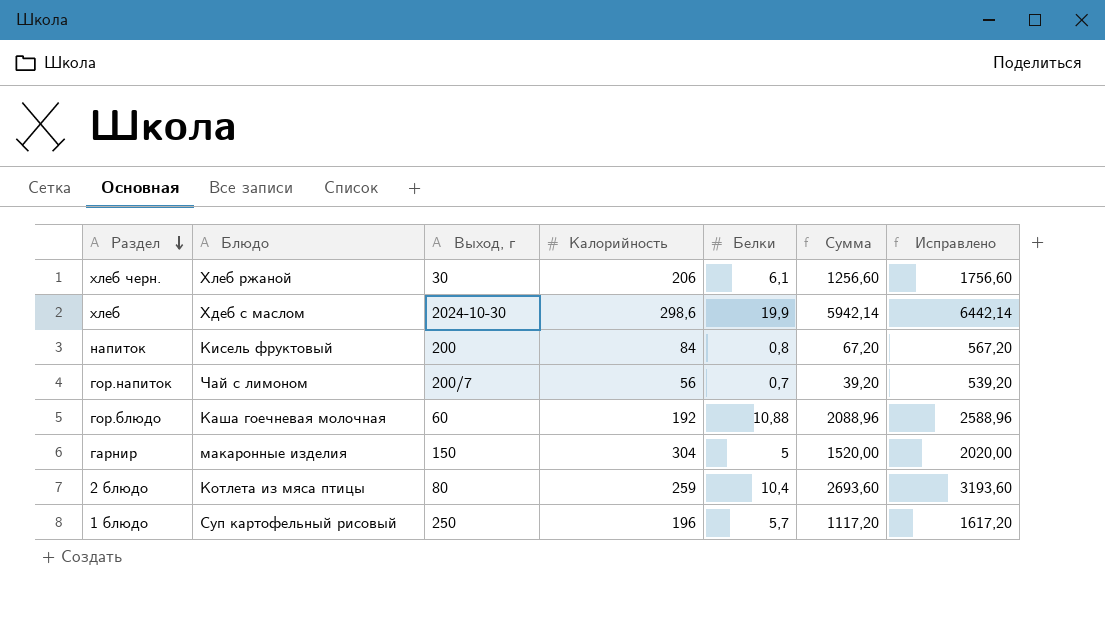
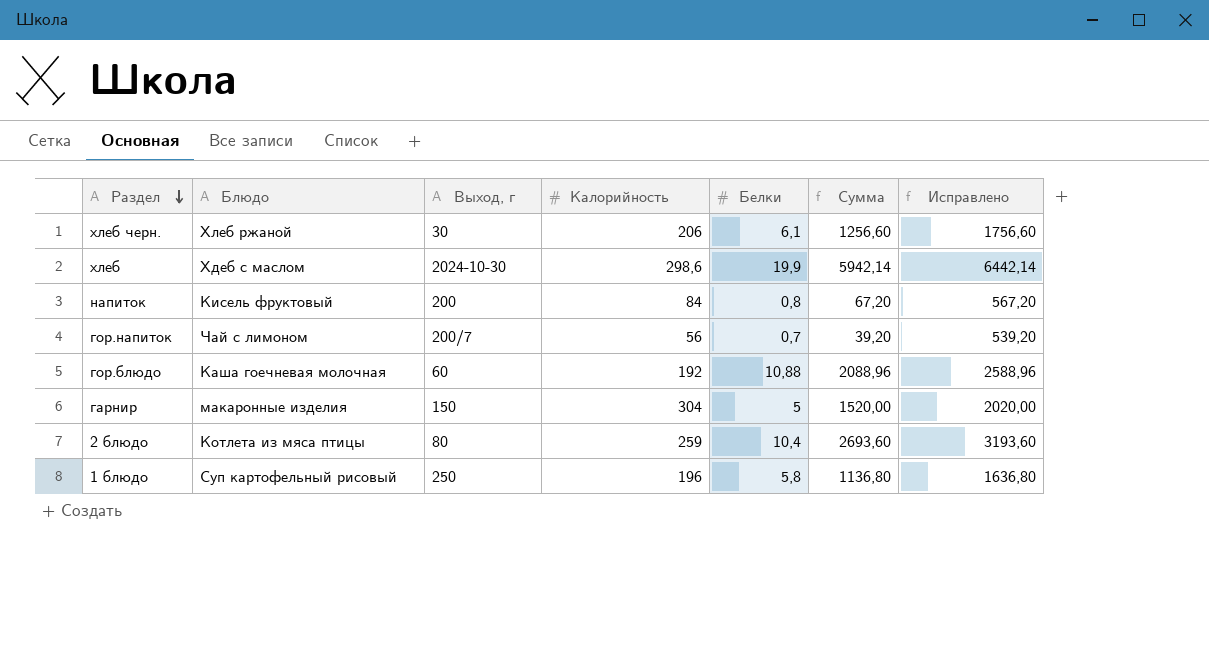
1 блюдо | Белки: 5,7 -> 5,8
1 блюдо | Сумма: 1117,20 -> 1136,80
1 блюдо | Исправлено: 1617,20 -> 1636,80

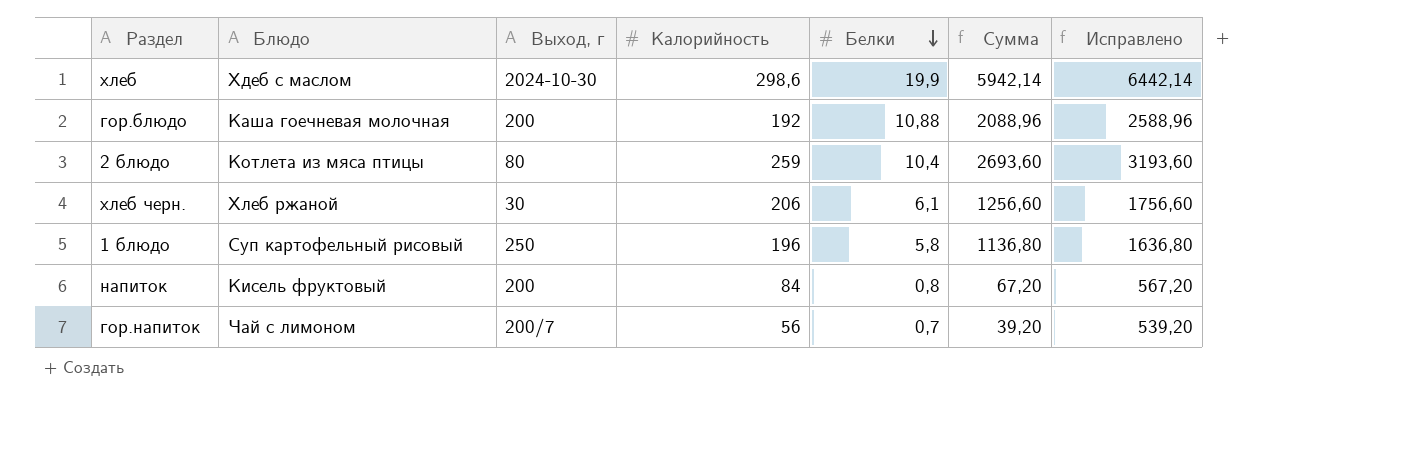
row order: Раздел descending -> Белки descending
row гарнир: макаронные изделия | 150 | 304 | 5 | 1520,00 | 2020,00 -> none
гор.блюдо | Выход, г: 60 -> 200

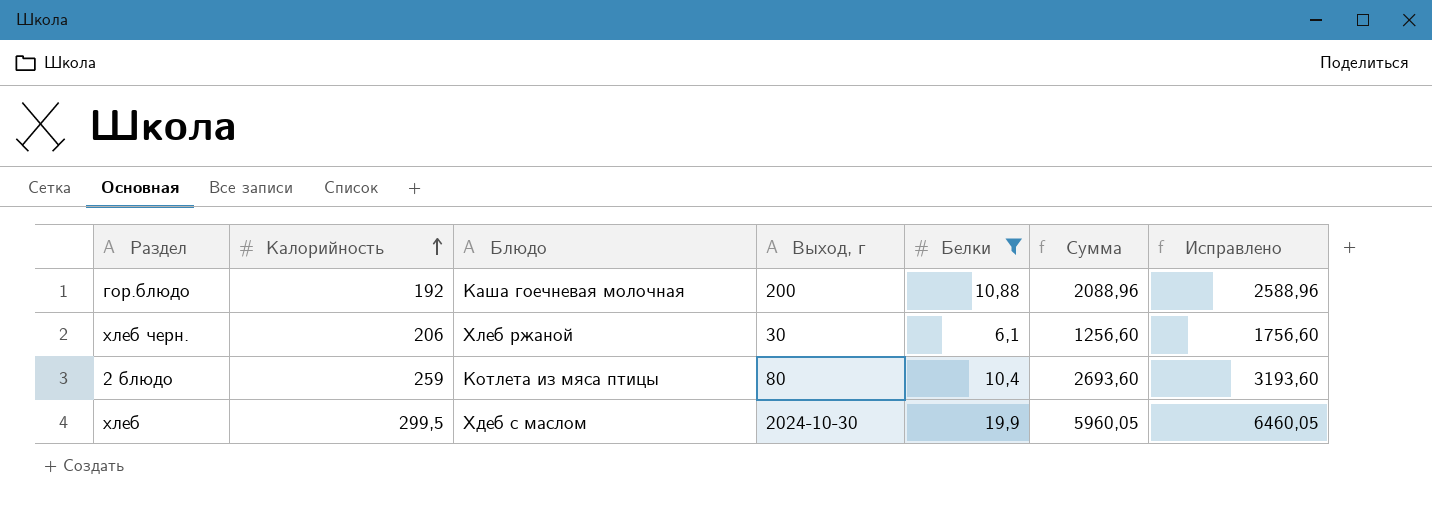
filter: none -> Белки >= 6,1
row order: Белки descending -> Калорийность ascending
column Калорийность | position: 4 -> 2
хлеб | Калорийность: 298,6 -> 299,5
хлеб | Сумма: 5942,14 -> 5960,05
хлеб | Исправлено: 6442,14 -> 6460,05

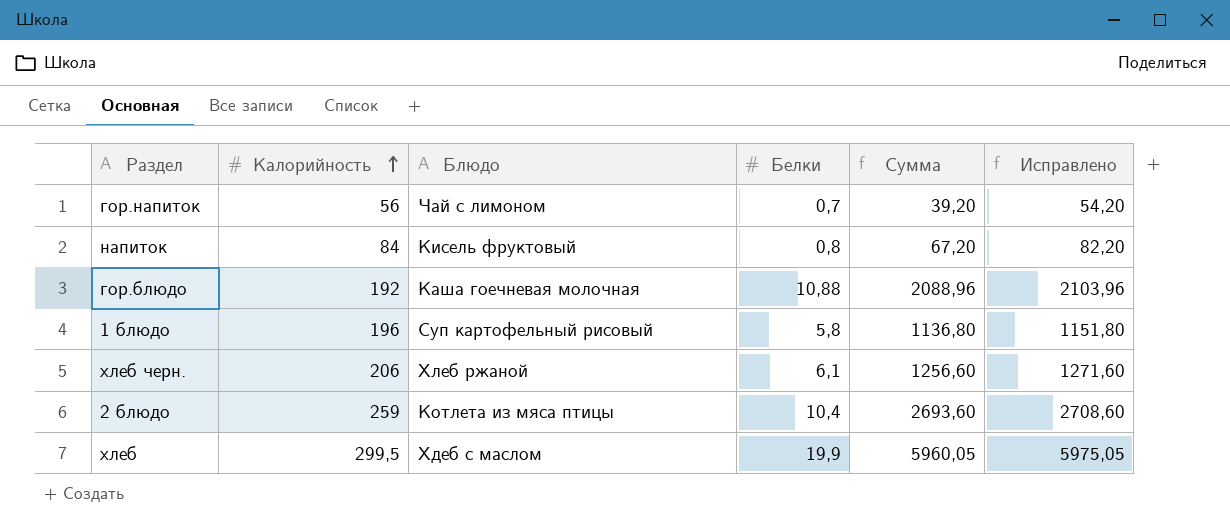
filter: Белки >= 6,1 -> none
column Выход, г | position: 4 -> none
column Исправлено | formula: [Сумма] + 500 -> [Сумма] + 15

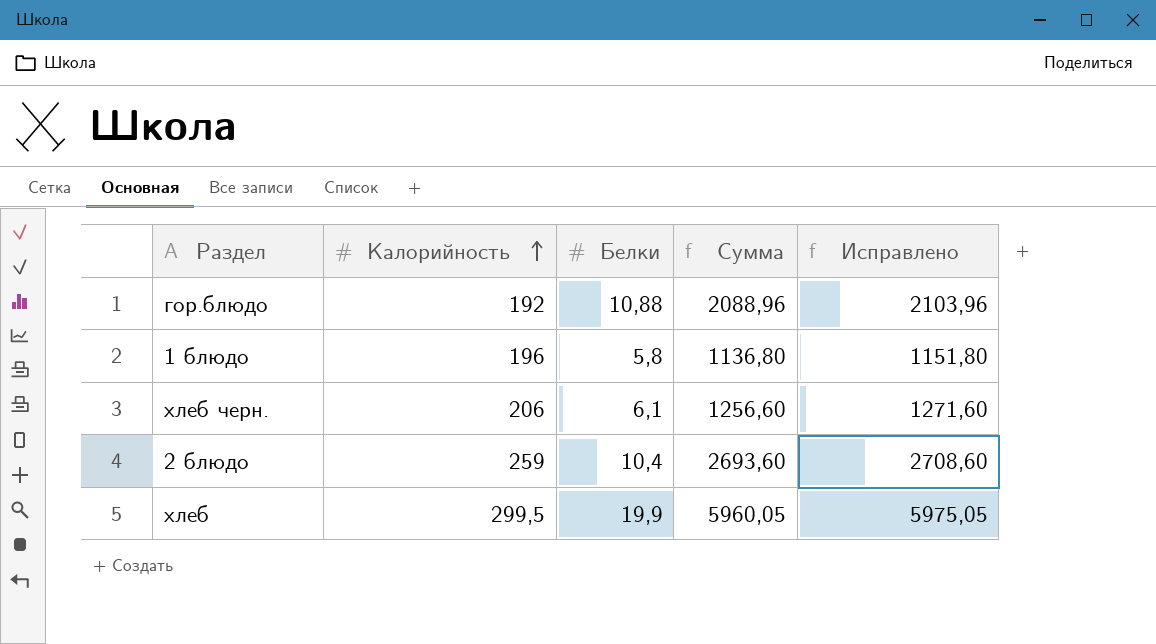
column Блюдо | position: 3 -> none
row гор.напиток: 56 | Чай с лимоном | 0,7 | 39,20 | 54,20 -> none
row напиток: 84 | Кисель фруктовый | 0,8 | 67,20 | 82,20 -> none

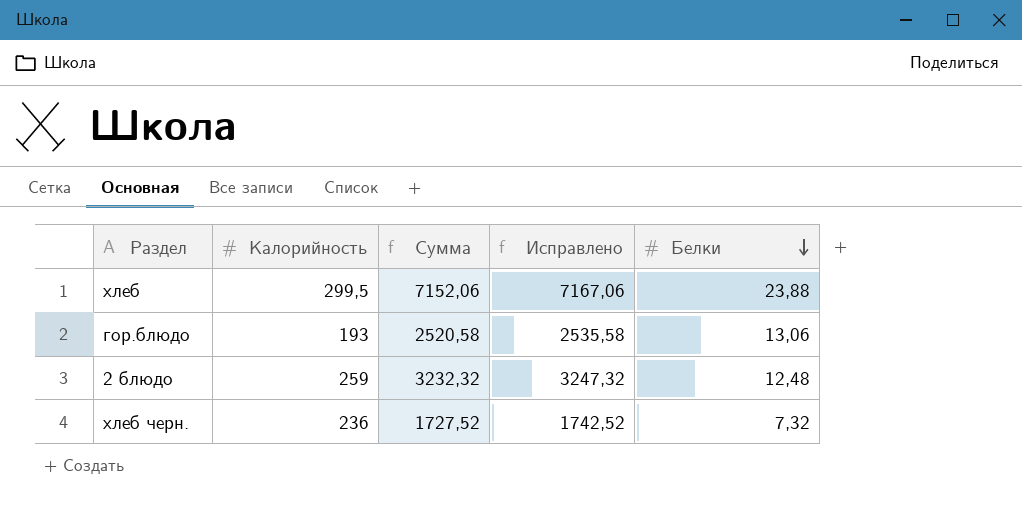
row order: Калорийность ascending -> Белки descending
column Белки | position: 3 -> 5
row 1 блюдо: 196 | 5,8 | 1136,80 | 1151,80 -> none
хлеб | Сумма: 5960,05 -> 7152,06
хлеб | Исправлено: 5975,05 -> 7167,06
хлеб | Белки: 19,9 -> 23,88
гор.блюдо | Калорийность: 192 -> 193
гор.блюдо | Сумма: 2088,96 -> 2520,58
гор.блюдо | Исправлено: 2103,96 -> 2535,58
гор.блюдо | Белки: 10,88 -> 13,06
2 блюдо | Сумма: 2693,60 -> 3232,32
2 блюдо | Исправлено: 2708,60 -> 3247,32
2 блюдо | Белки: 10,4 -> 12,48
хлеб черн. | Калорийность: 206 -> 236
хлеб черн. | Сумма: 1256,60 -> 1727,52
хлеб черн. | Исправлено: 1271,60 -> 1742,52
хлеб черн. | Белки: 6,1 -> 7,32

